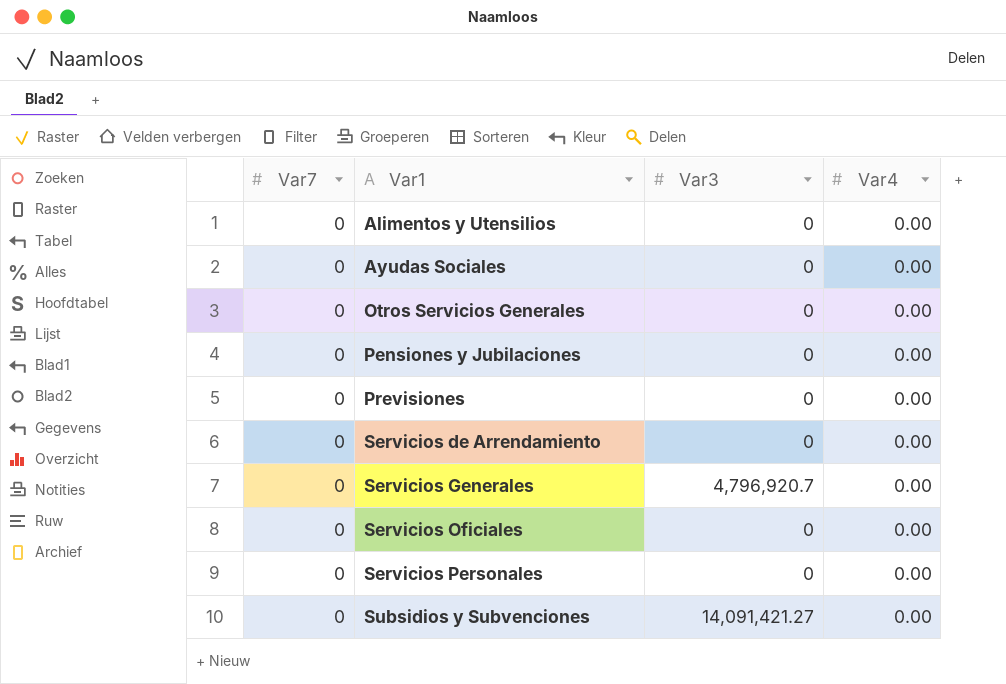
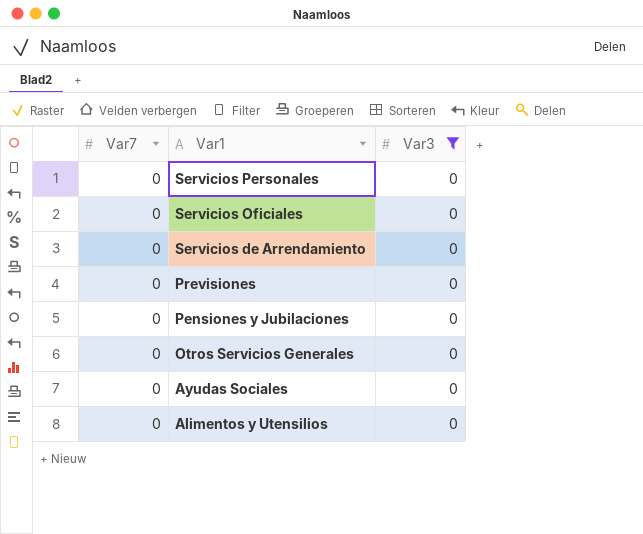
filter: none -> Var3 = 0
row order: Var1 ascending -> Var1 descending
column Var4 | position: 4 -> none

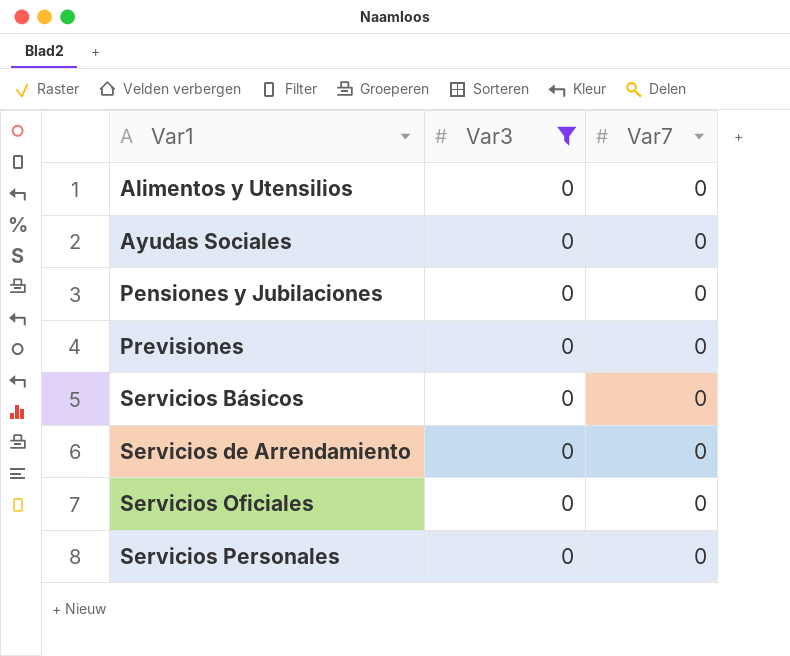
row order: Var1 descending -> Var1 ascending
column Var7 | position: 1 -> 3
row Otros Servicios Generales: 0 | 0 -> none
row Servicios Básicos: none -> 0 | 0

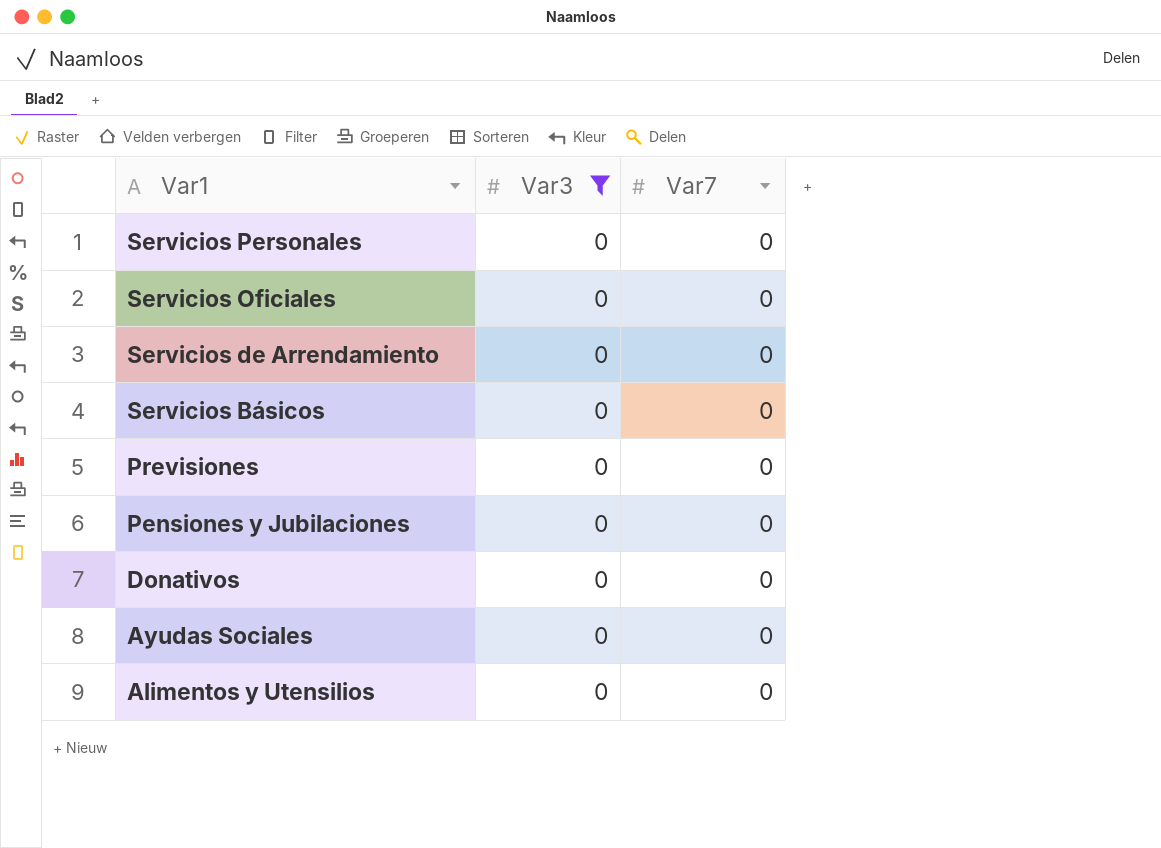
row order: Var1 ascending -> Var1 descending
row Donativos: none -> 0 | 0

